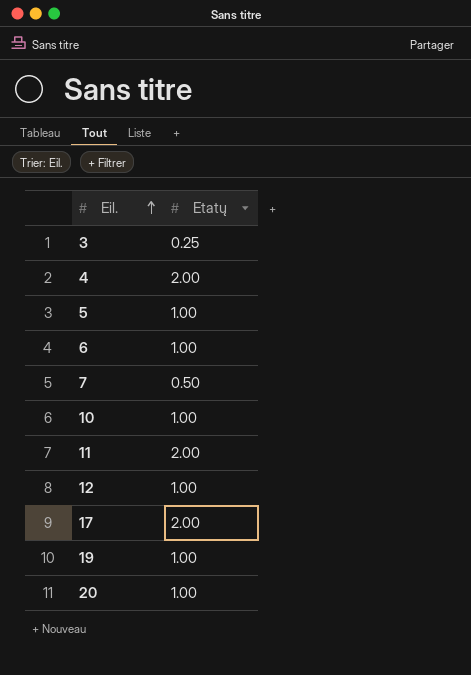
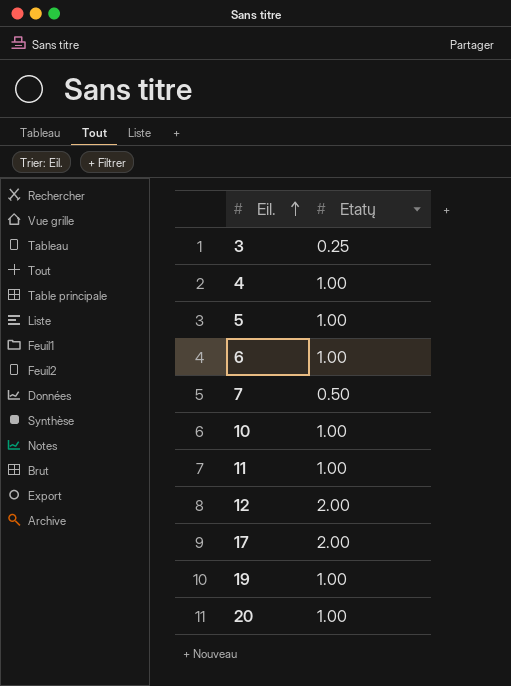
4 | Etatų: 2.00 -> 1.00
11 | Etatų: 2.00 -> 1.00
12 | Etatų: 1.00 -> 2.00

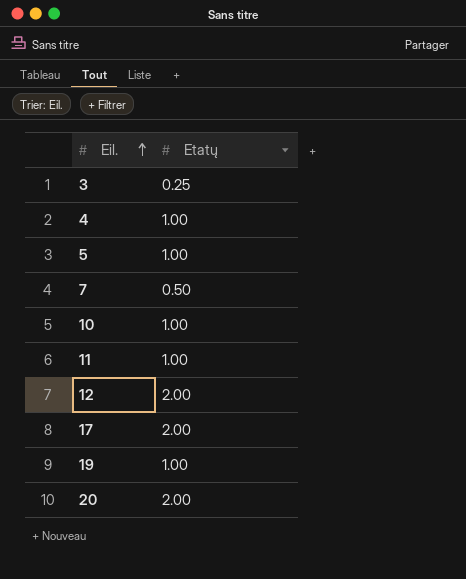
row 6: 1.00 -> none
20 | Etatų: 1.00 -> 2.00

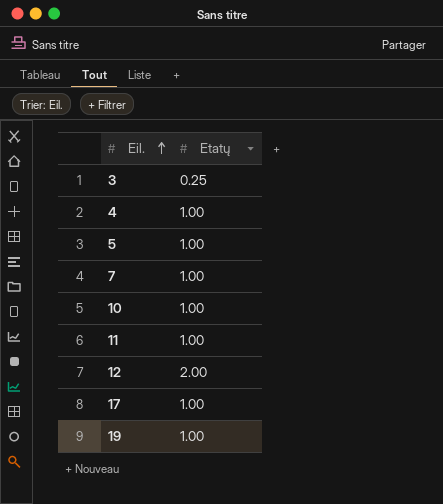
row 20: 2.00 -> none
7 | Etatų: 0.50 -> 1.00
17 | Etatų: 2.00 -> 1.00

